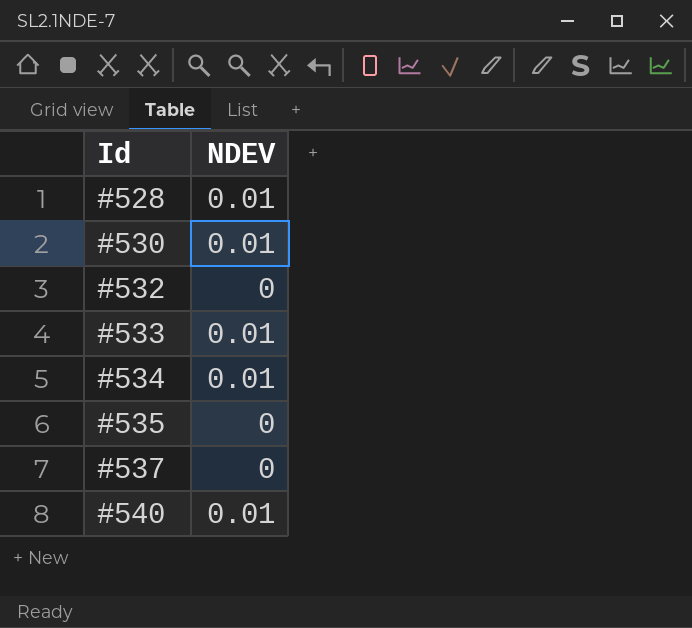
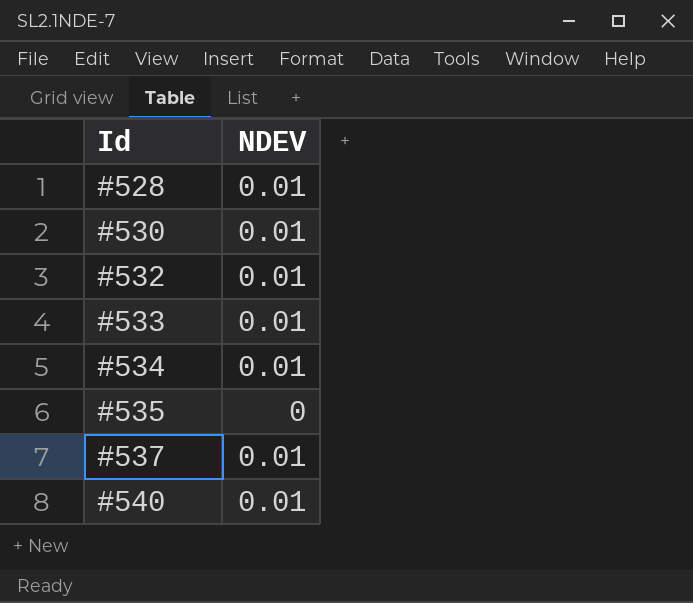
#532 | NDEV: 0 -> 0.01
#537 | NDEV: 0 -> 0.01

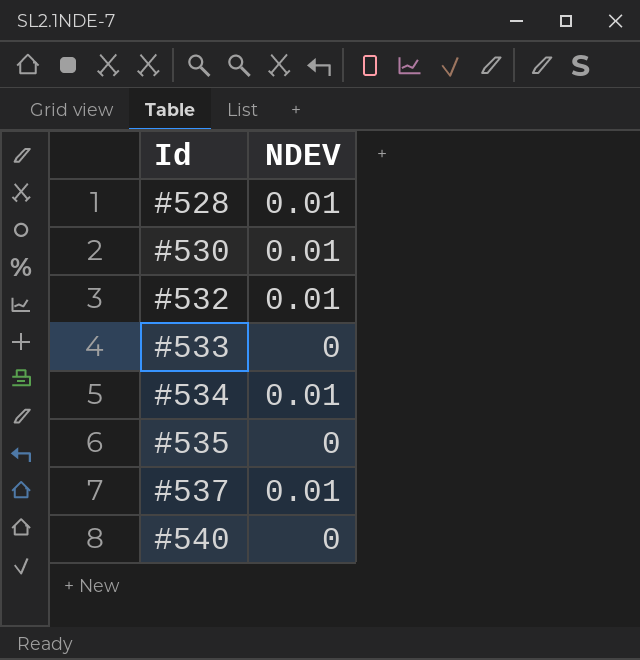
#533 | NDEV: 0.01 -> 0
#540 | NDEV: 0.01 -> 0

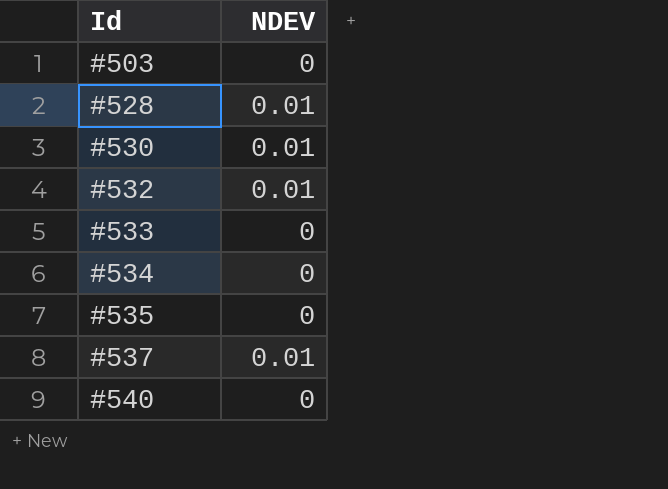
row #503: none -> 0
#534 | NDEV: 0.01 -> 0

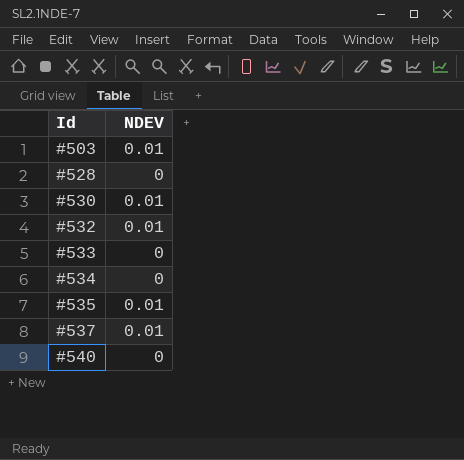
#503 | NDEV: 0 -> 0.01
#528 | NDEV: 0.01 -> 0
#535 | NDEV: 0 -> 0.01

